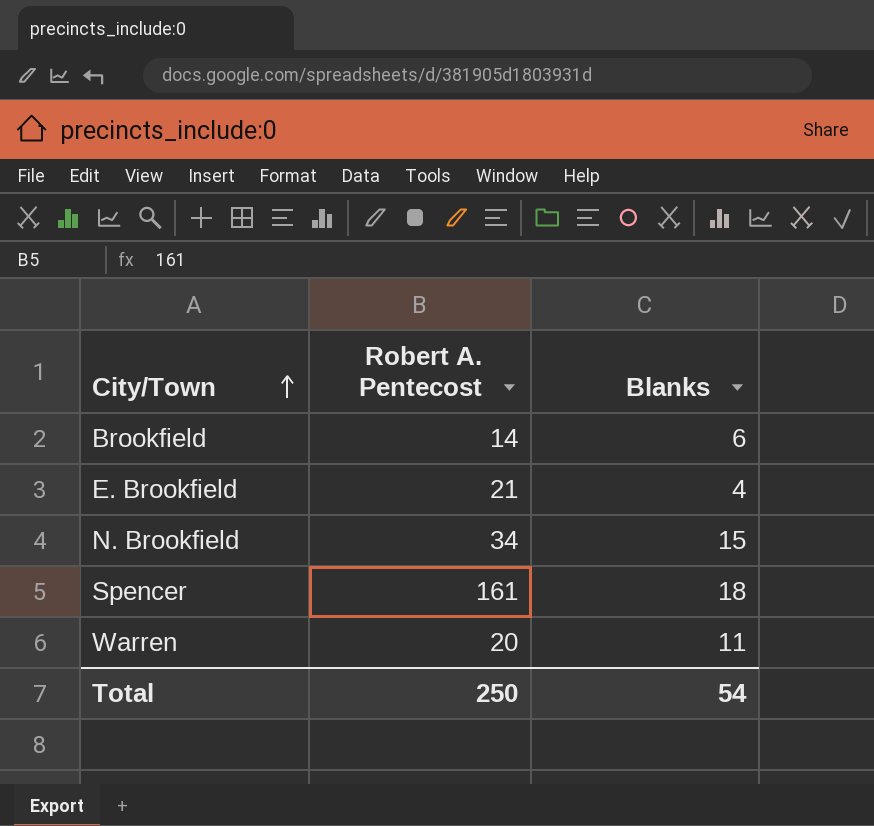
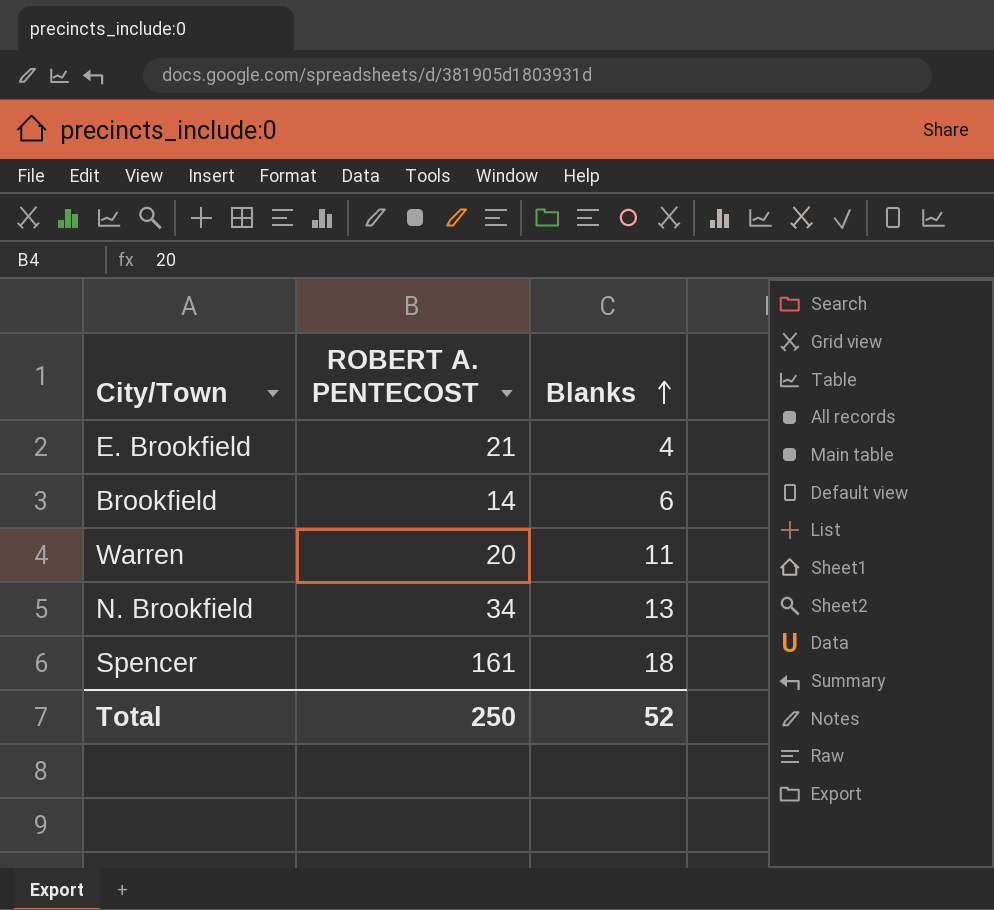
row order: City/Town ascending -> Blanks ascending
column name: Robert A. Pentecost -> ROBERT A. PENTECOST
N. Brookfield | Blanks: 15 -> 13
Total | Blanks: 54 -> 52

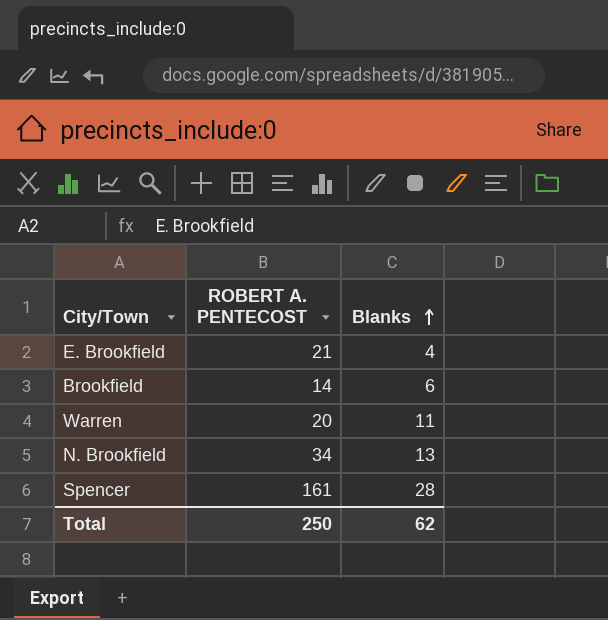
Spencer | Blanks: 18 -> 28
Total | Blanks: 52 -> 62

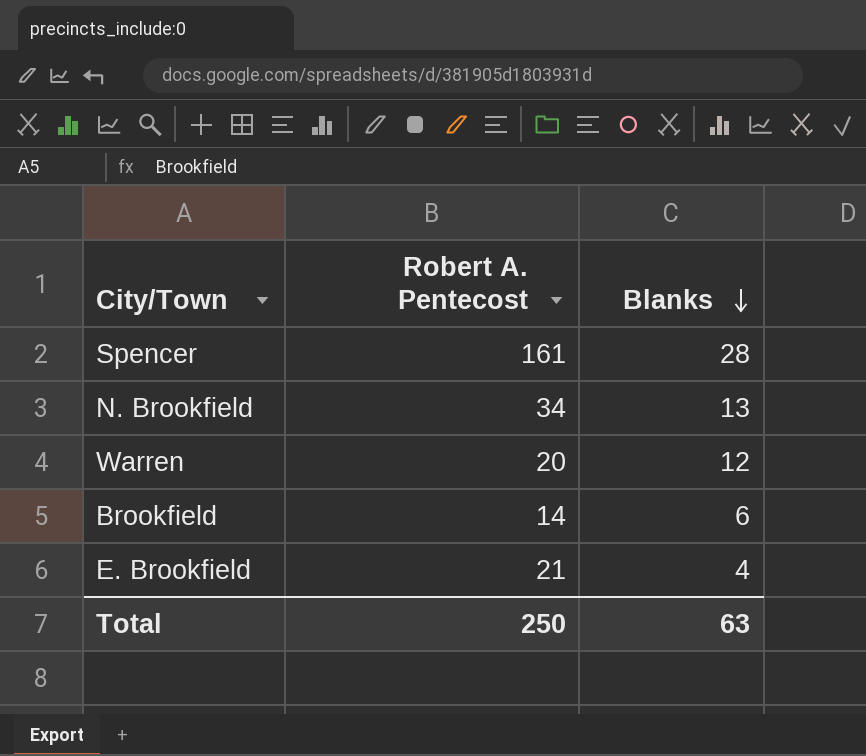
row order: Blanks ascending -> Blanks descending
column name: ROBERT A. PENTECOST -> Robert A. Pentecost
Warren | Blanks: 11 -> 12
Total | Blanks: 62 -> 63

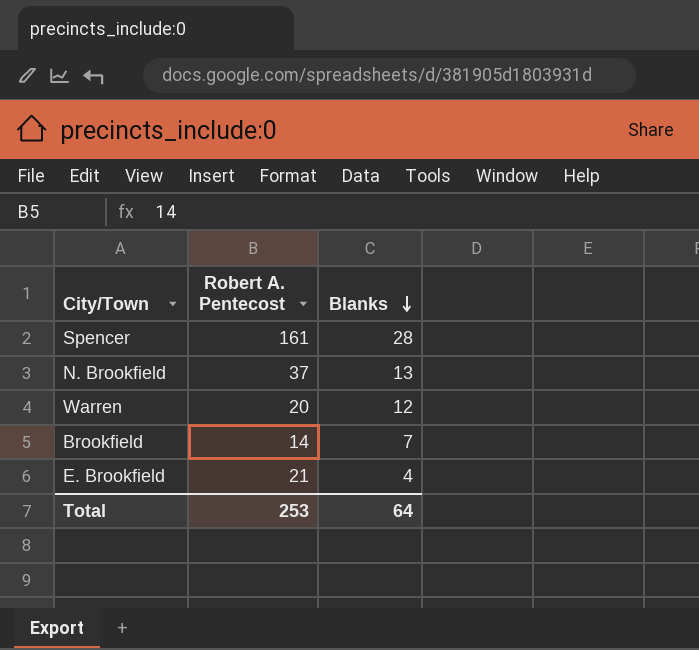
N. Brookfield | Robert A. Pentecost: 34 -> 37
Brookfield | Blanks: 6 -> 7
Total | Robert A. Pentecost: 250 -> 253
Total | Blanks: 63 -> 64

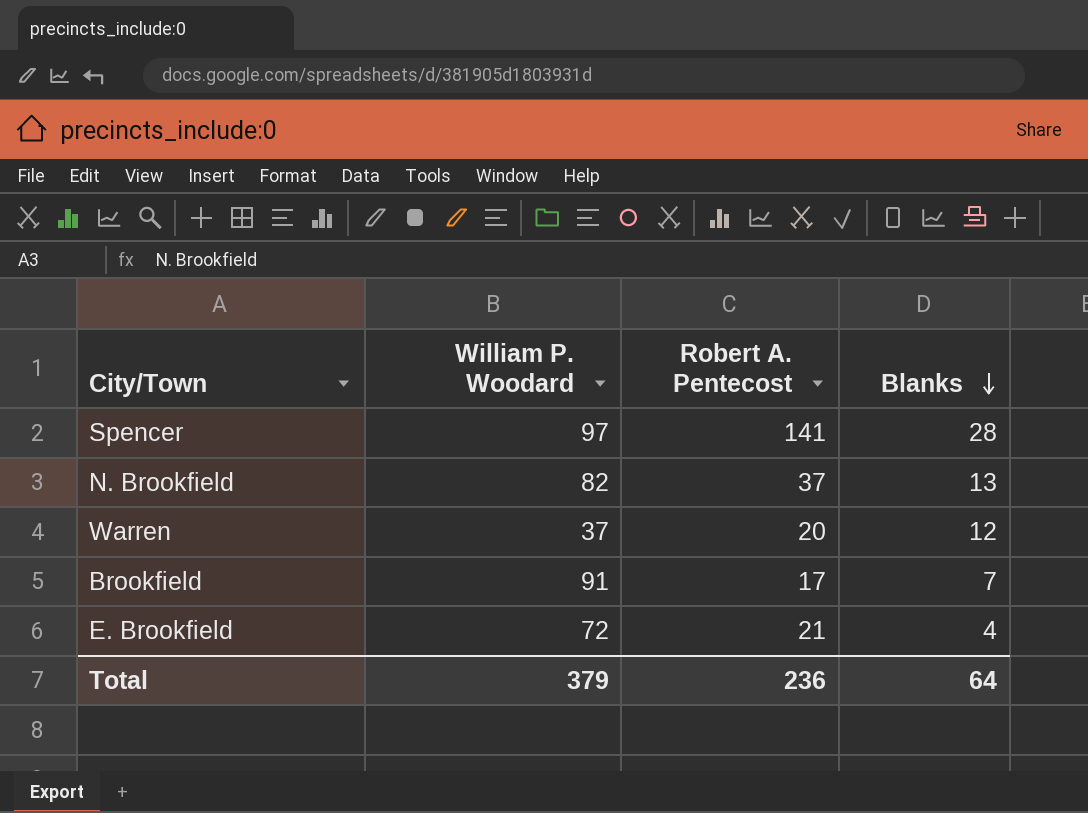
column William P. Woodard | position: none -> 2
Spencer | Robert A. Pentecost: 161 -> 141
Brookfield | Robert A. Pentecost: 14 -> 17
Total | Robert A. Pentecost: 253 -> 236

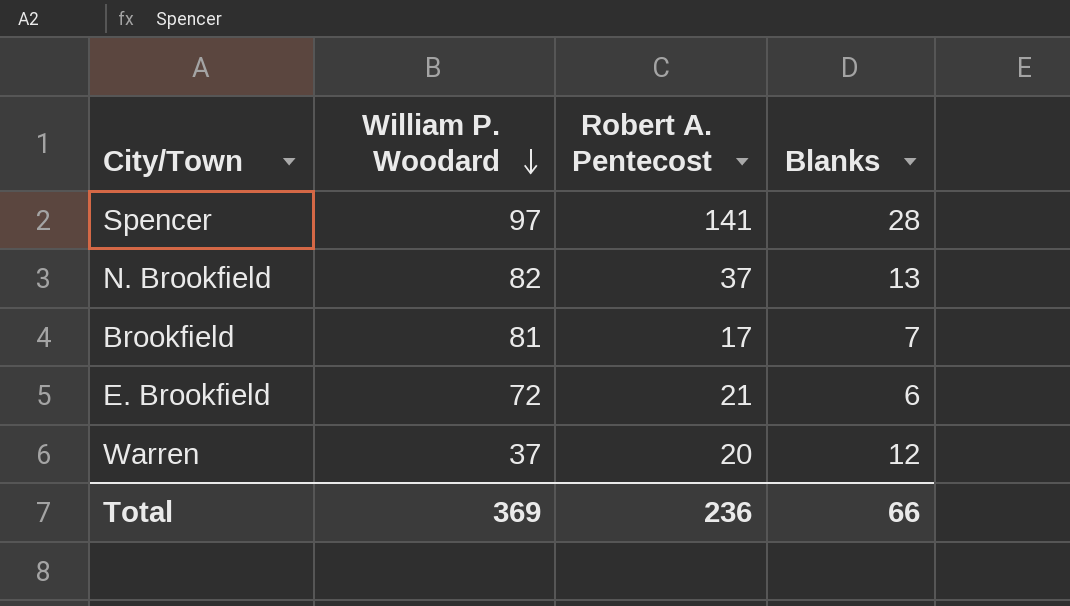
row order: Blanks descending -> William P. Woodard descending
Brookfield | William P. Woodard: 91 -> 81
E. Brookfield | Blanks: 4 -> 6
Total | William P. Woodard: 379 -> 369
Total | Blanks: 64 -> 66

